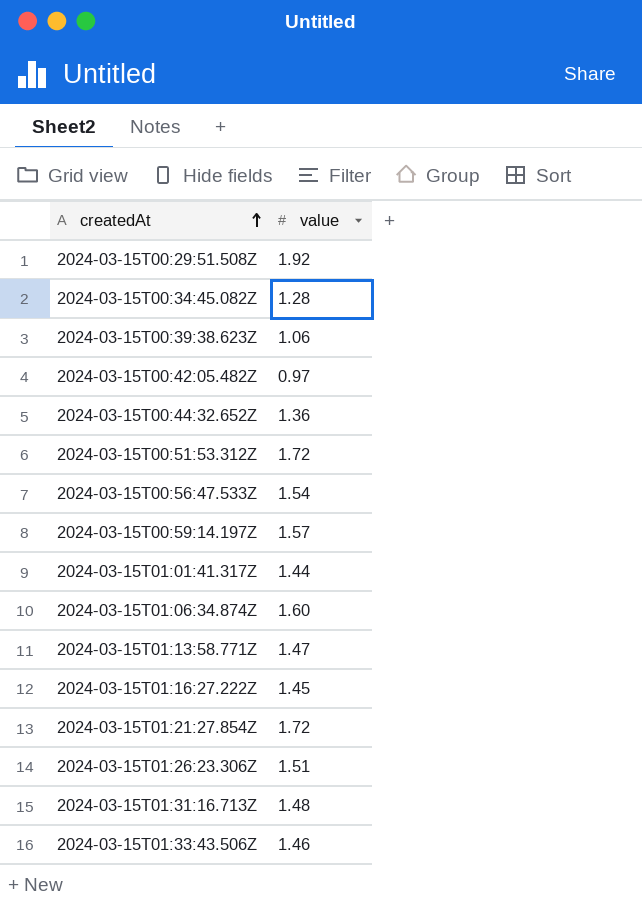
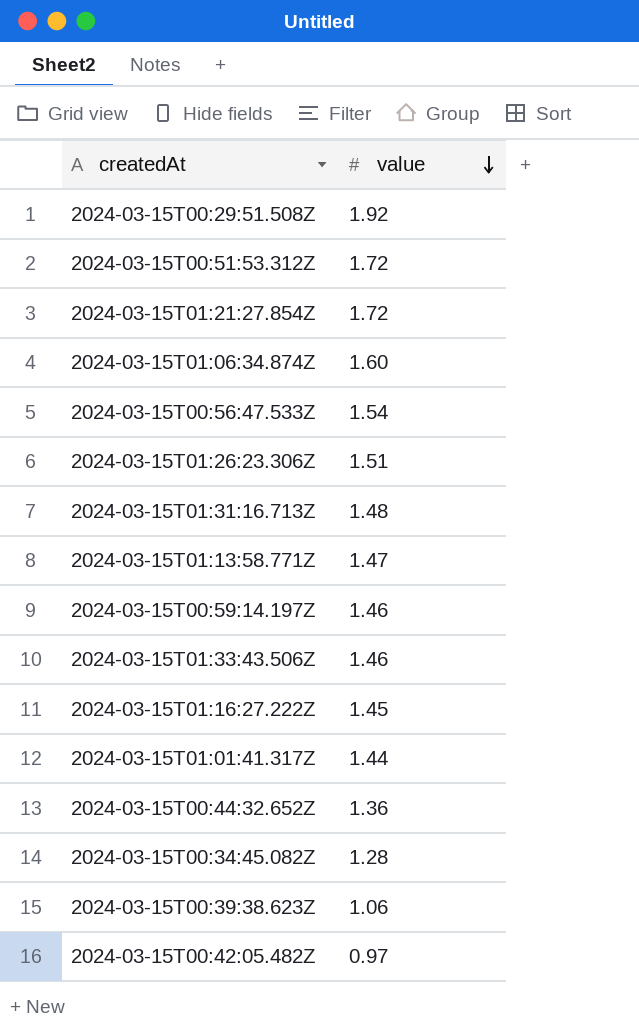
row order: createdAt ascending -> value descending
2024-03-15T00:59:14.197Z | value: 1.57 -> 1.46

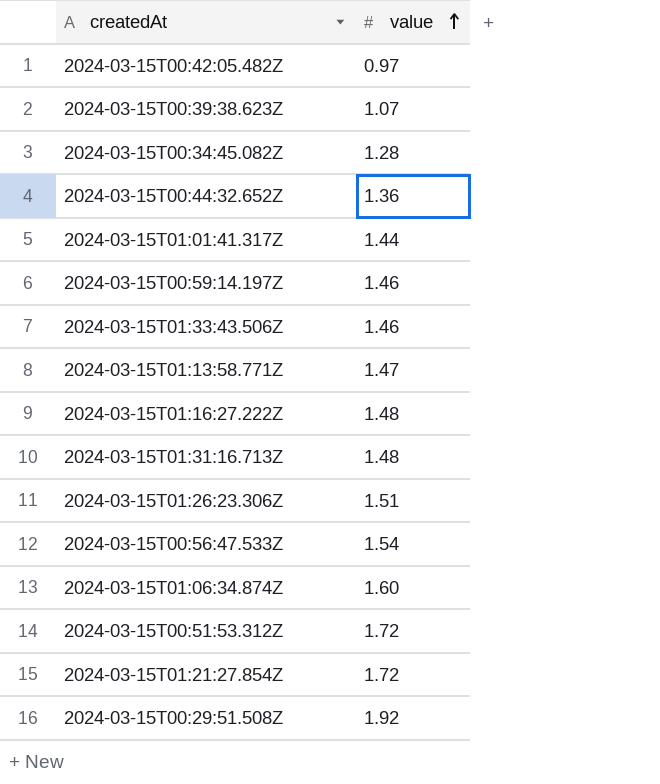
row order: value descending -> value ascending
2024-03-15T00:39:38.623Z | value: 1.06 -> 1.07
2024-03-15T01:16:27.222Z | value: 1.45 -> 1.48

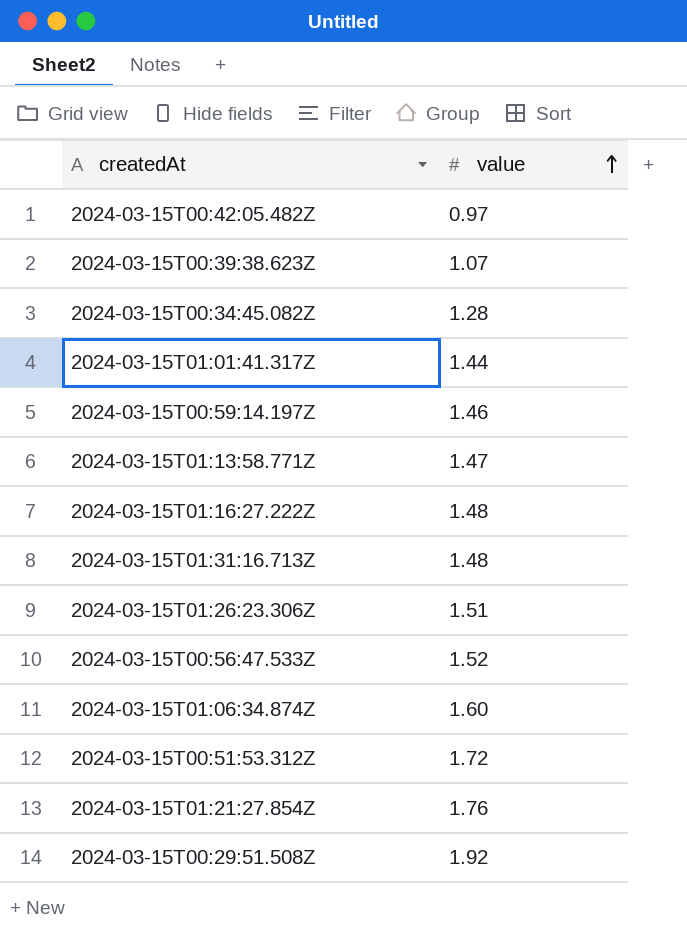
row 2024-03-15T00:44:32.652Z: 1.36 -> none
row 2024-03-15T01:33:43.506Z: 1.46 -> none
2024-03-15T00:56:47.533Z | value: 1.54 -> 1.52
2024-03-15T01:21:27.854Z | value: 1.72 -> 1.76

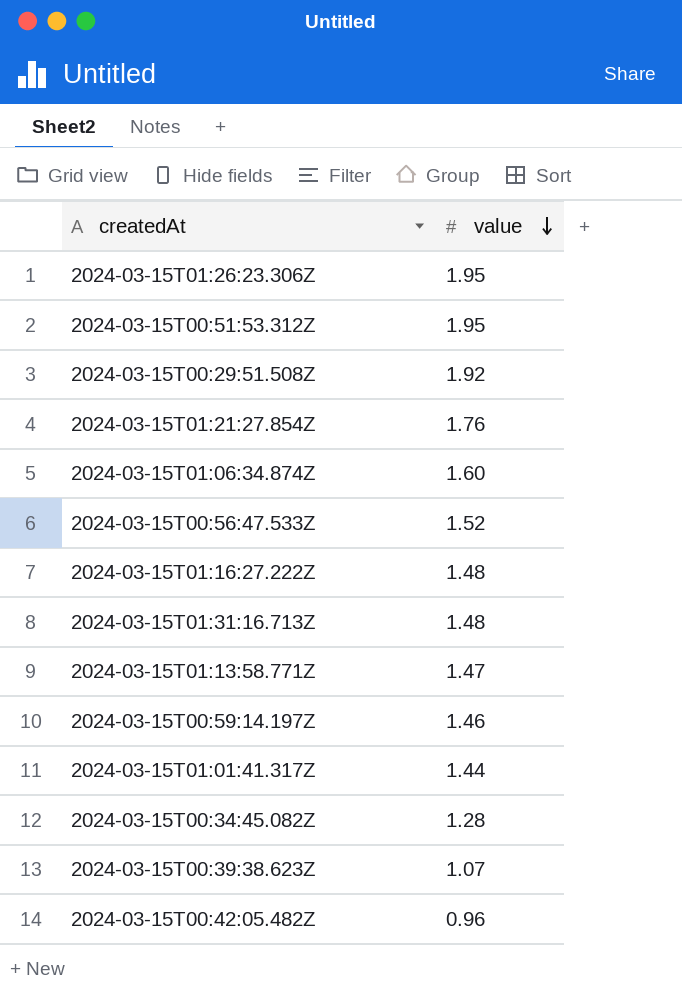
row order: value ascending -> value descending
2024-03-15T01:26:23.306Z | value: 1.51 -> 1.95
2024-03-15T00:51:53.312Z | value: 1.72 -> 1.95
2024-03-15T00:42:05.482Z | value: 0.97 -> 0.96

